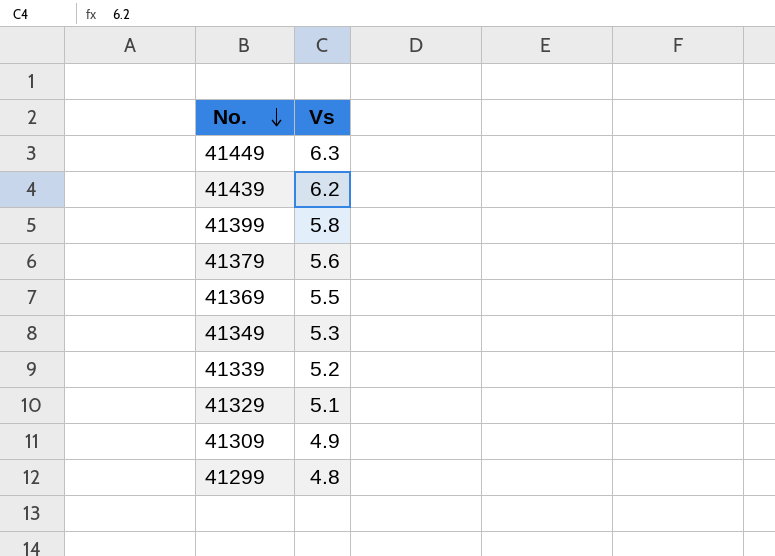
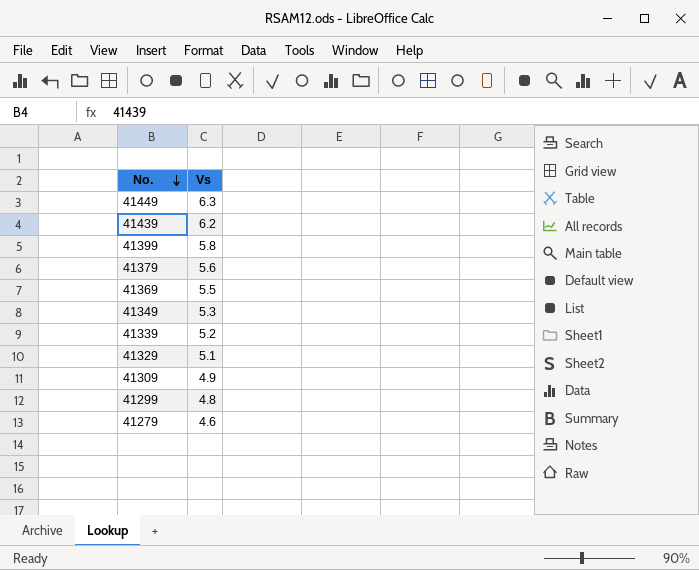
row 41279: none -> 4.6

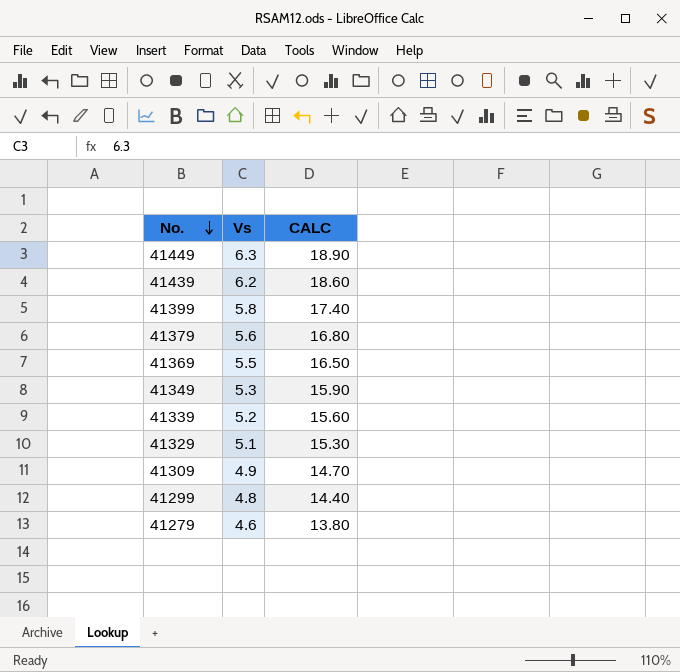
column CALC | formula: none -> [Vs] * 3

